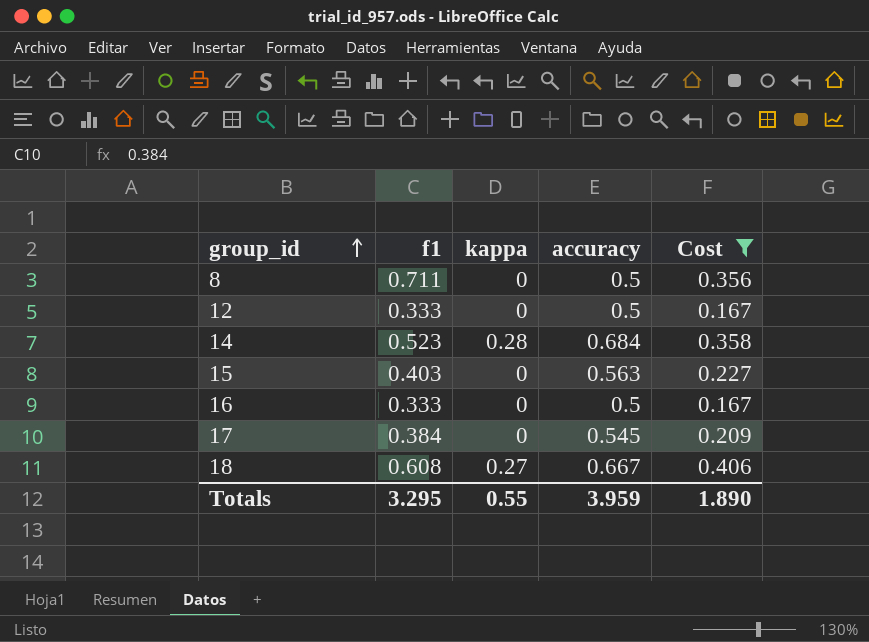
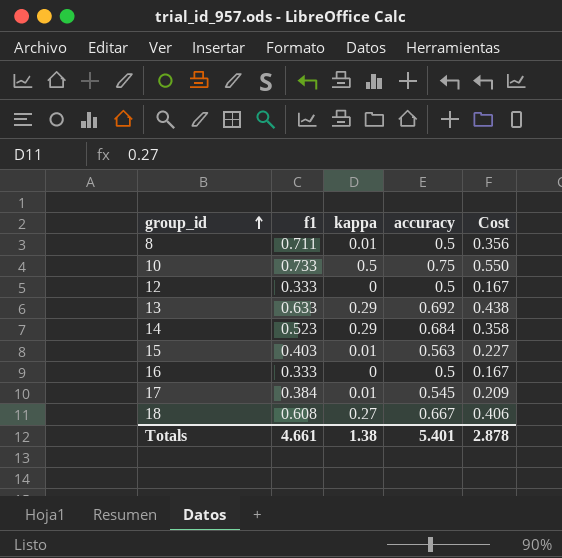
filter: Cost <= 0.406 -> none
8 | kappa: 0 -> 0.01
14 | kappa: 0.28 -> 0.29
15 | kappa: 0 -> 0.01
17 | kappa: 0 -> 0.01
Totals | f1: 3.295 -> 4.661
Totals | kappa: 0.55 -> 1.38
Totals | accuracy: 3.959 -> 5.401
Totals | Cost: 1.890 -> 2.878

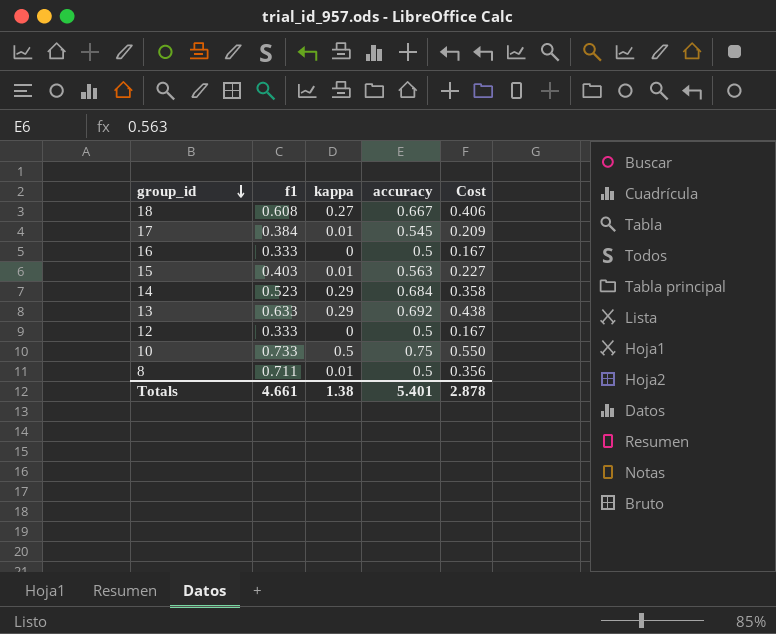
row order: group_id ascending -> group_id descending

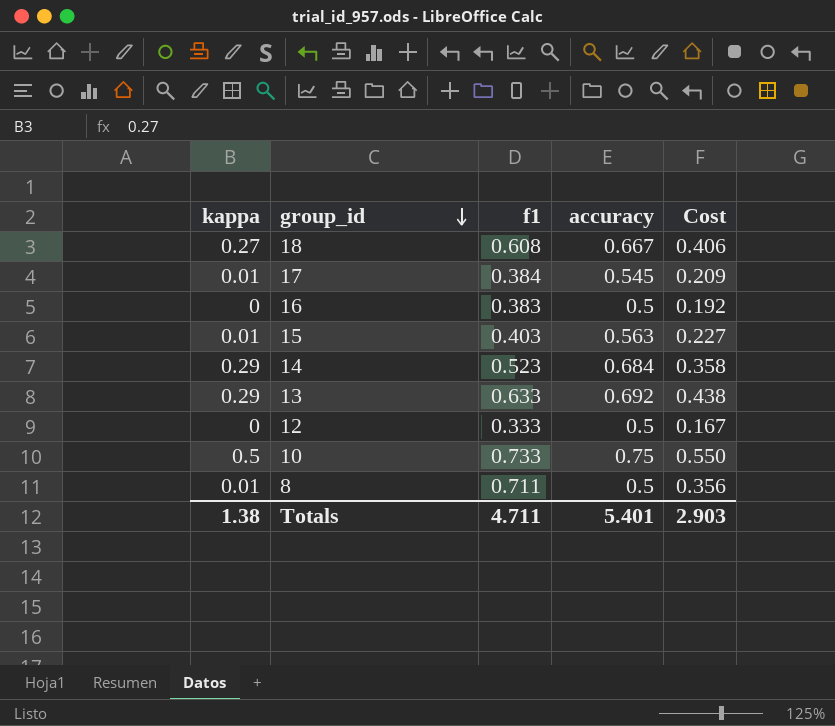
column kappa | position: 3 -> 1
16 | f1: 0.333 -> 0.383
16 | Cost: 0.167 -> 0.192
Totals | f1: 4.661 -> 4.711
Totals | Cost: 2.878 -> 2.903

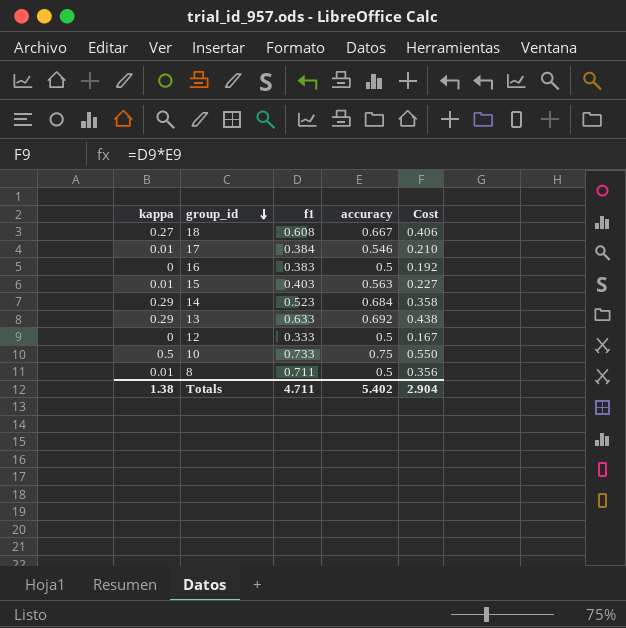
17 | accuracy: 0.545 -> 0.546
17 | Cost: 0.209 -> 0.210
Totals | accuracy: 5.401 -> 5.402
Totals | Cost: 2.903 -> 2.904

